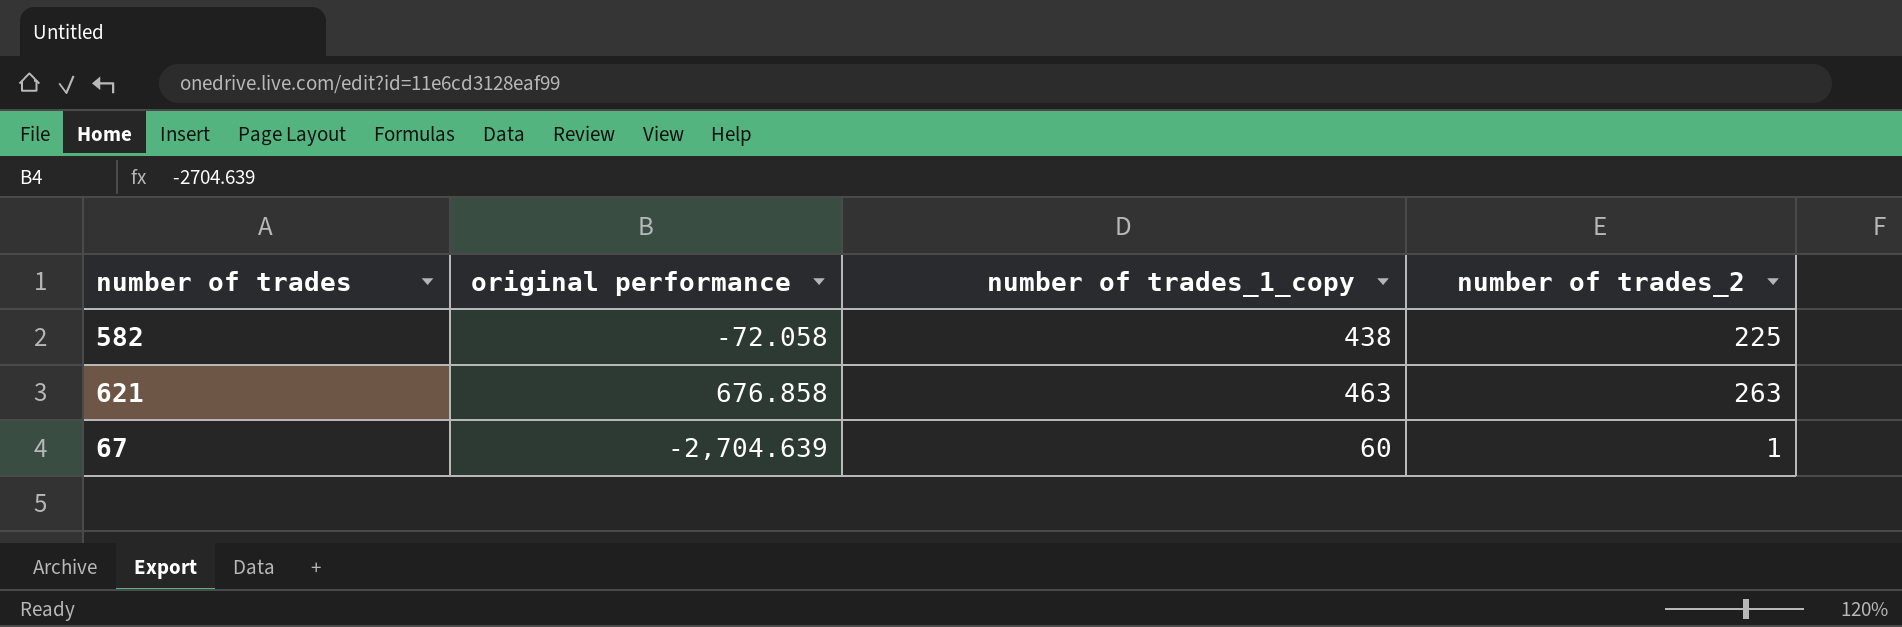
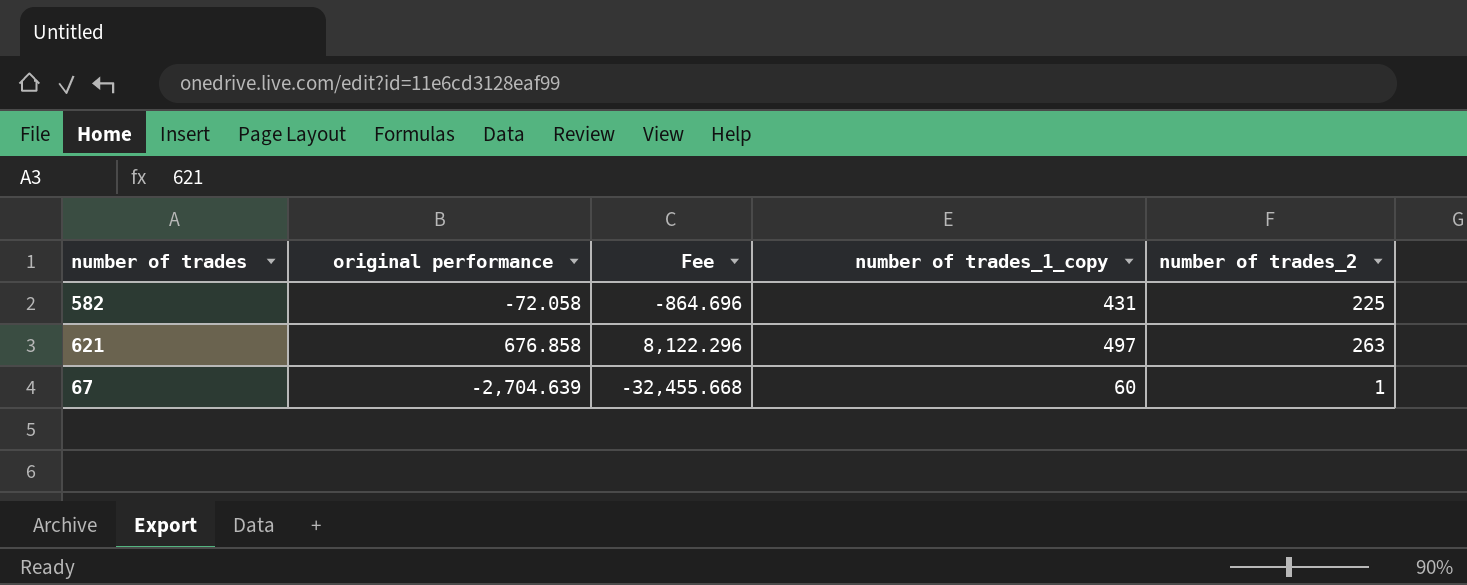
column Fee | formula: none -> [original performance] * 12
582 | number of trades_1_copy: 438 -> 431
621 | number of trades_1_copy: 463 -> 497

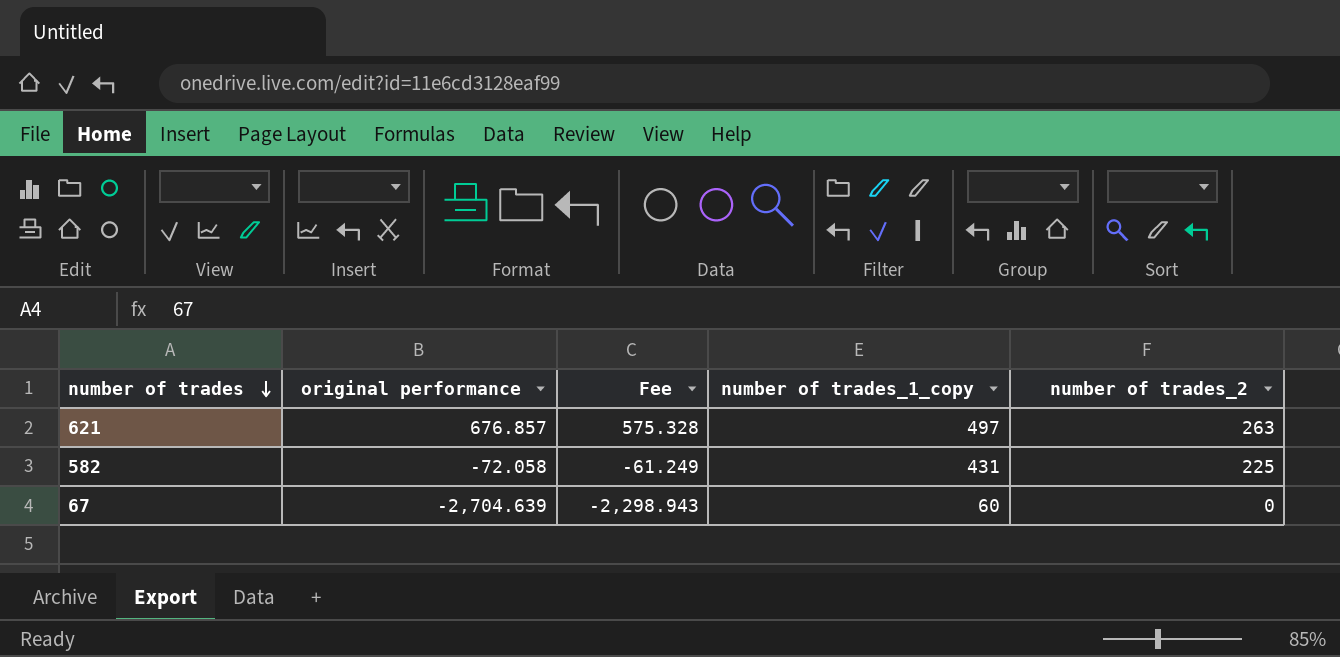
row order: none -> number of trades descending
column Fee | formula: [original performance] * 12 -> [original performance] * 0.85
621 | original performance: 676.858 -> 676.857
67 | number of trades_2: 1 -> 0

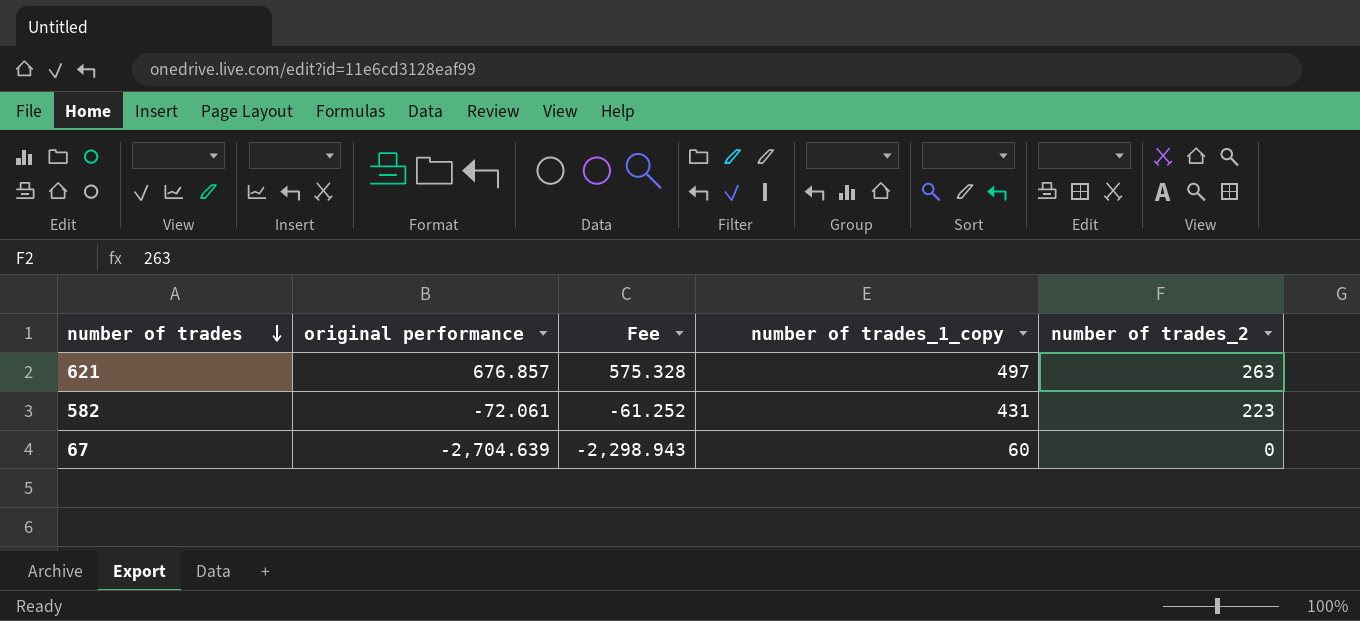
582 | original performance: -72.058 -> -72.061
582 | Fee: -61.249 -> -61.252
582 | number of trades_2: 225 -> 223

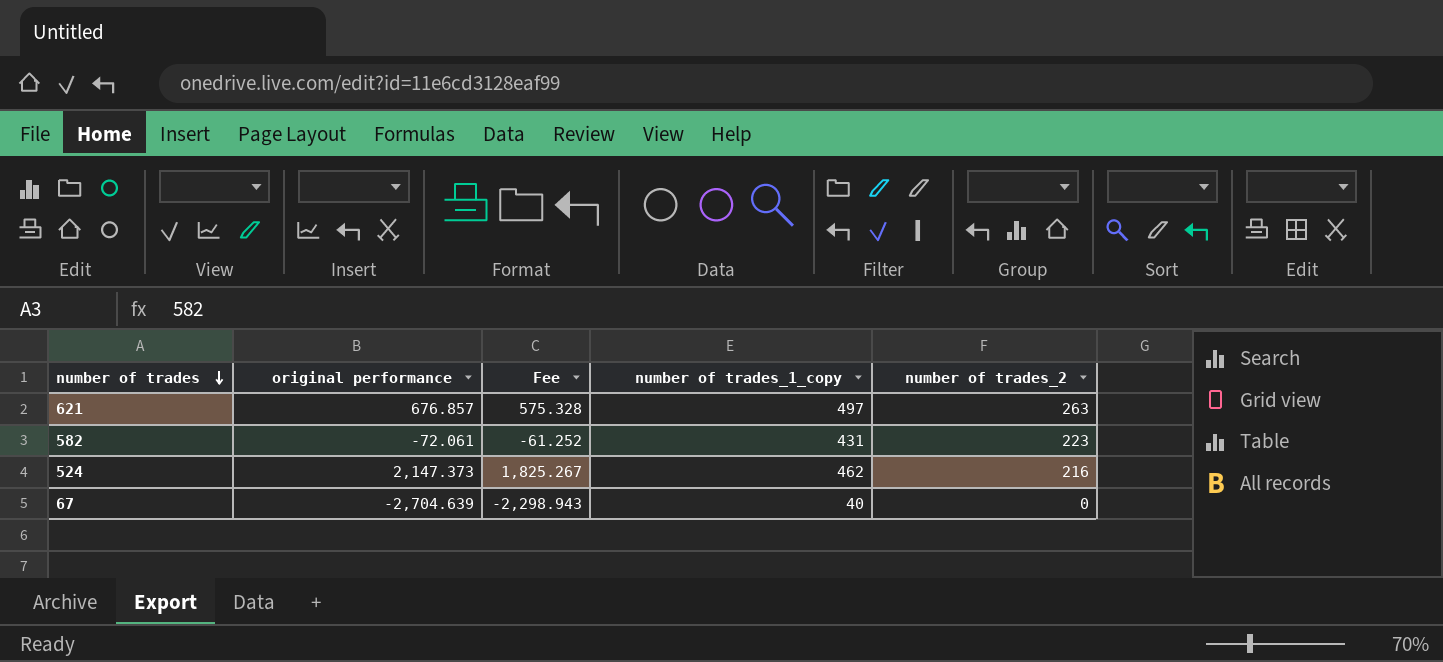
row 524: none -> 2,147.373 | 1,825.267 | 462 | 216
67 | number of trades_1_copy: 60 -> 40

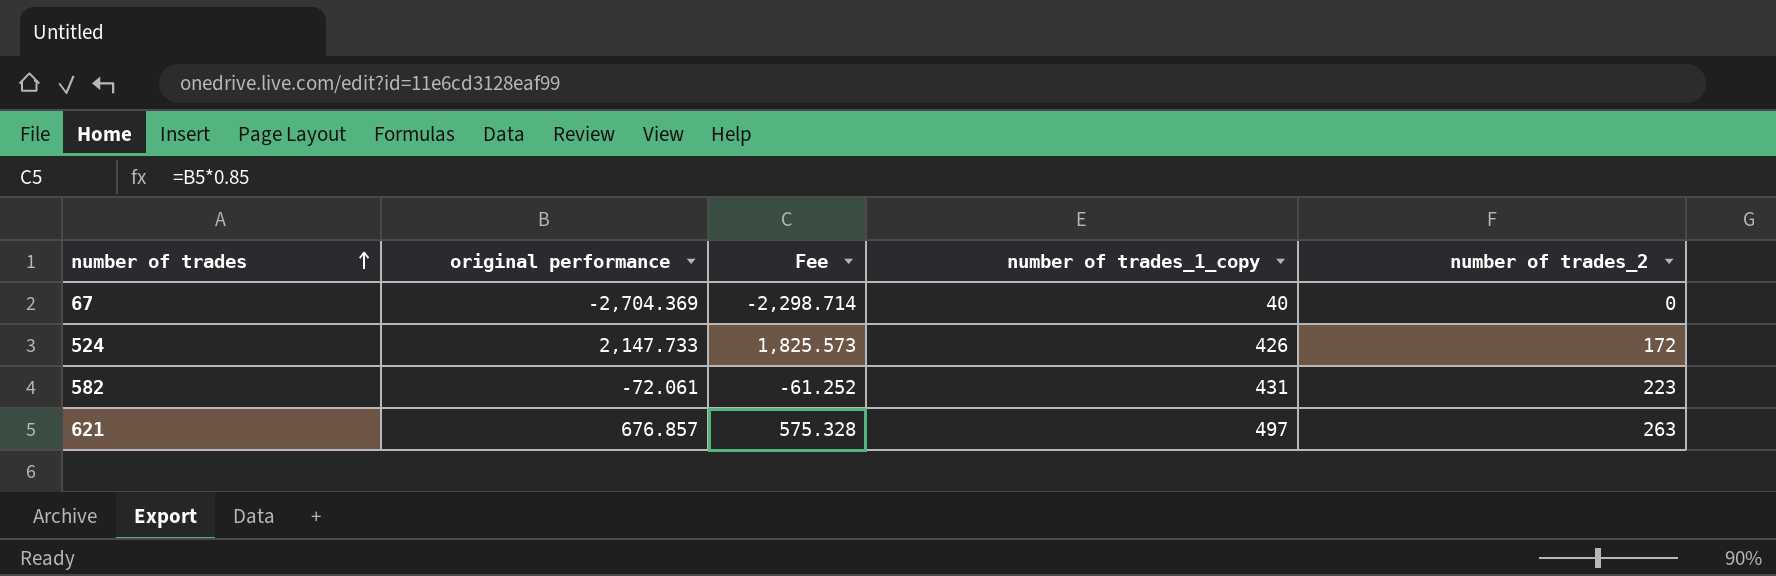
row order: number of trades descending -> number of trades ascending
67 | original performance: -2,704.639 -> -2,704.369
67 | Fee: -2,298.943 -> -2,298.714
524 | original performance: 2,147.373 -> 2,147.733
524 | Fee: 1,825.267 -> 1,825.573
524 | number of trades_1_copy: 462 -> 426
524 | number of trades_2: 216 -> 172

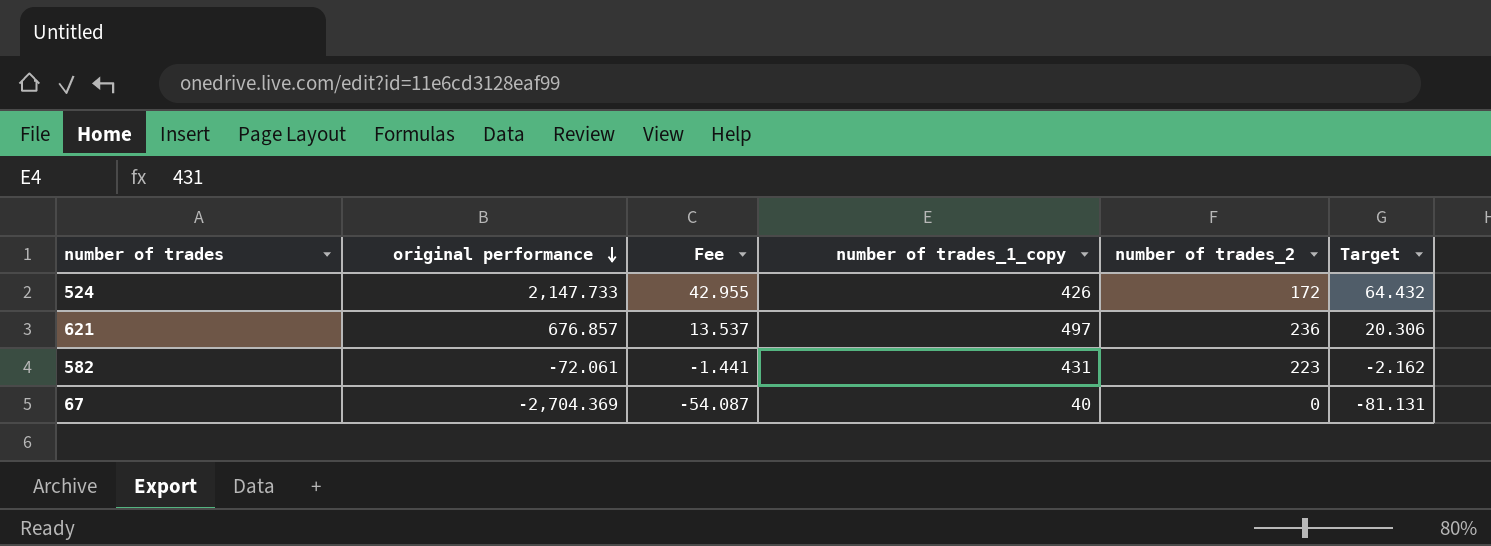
row order: number of trades ascending -> original performance descending
column Fee | formula: [original performance] * 0.85 -> [original performance] * 0.02
column Target | formula: none -> [original performance] * 0.03
621 | number of trades_2: 263 -> 236

